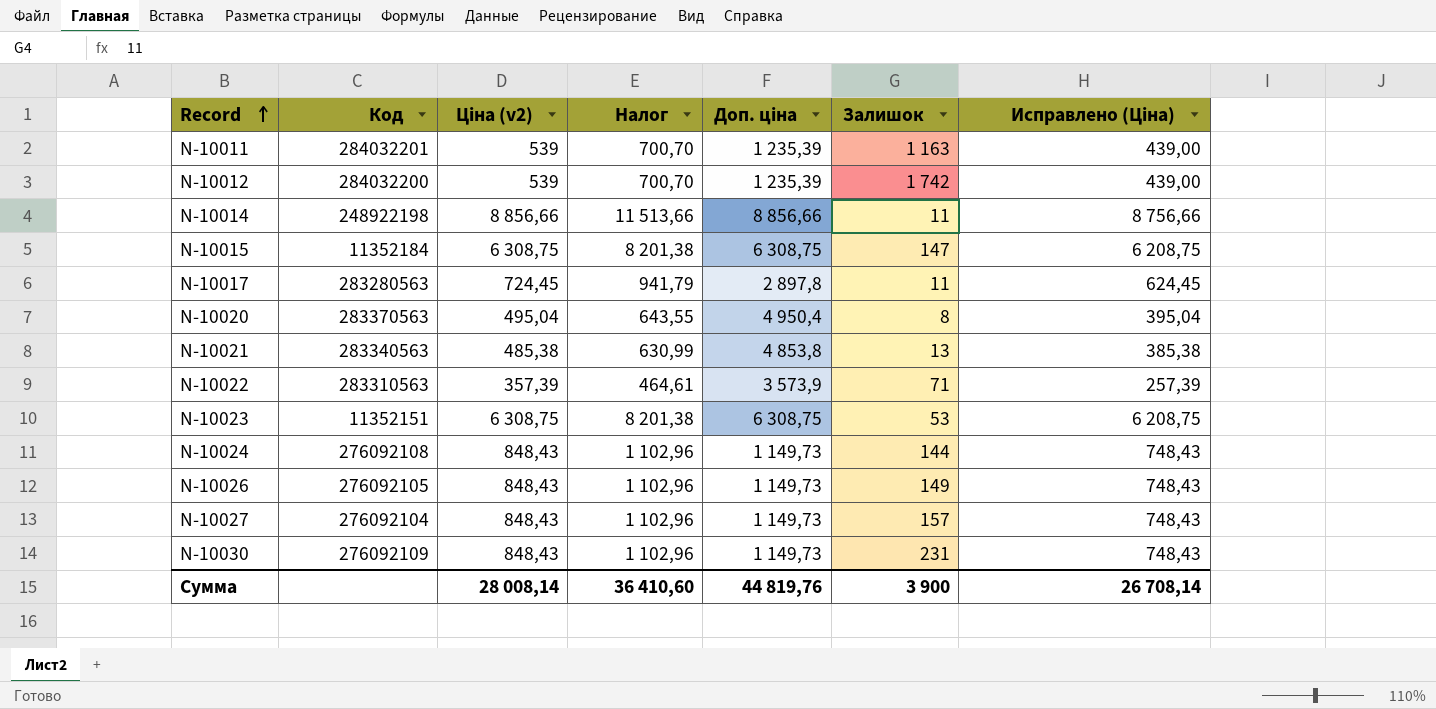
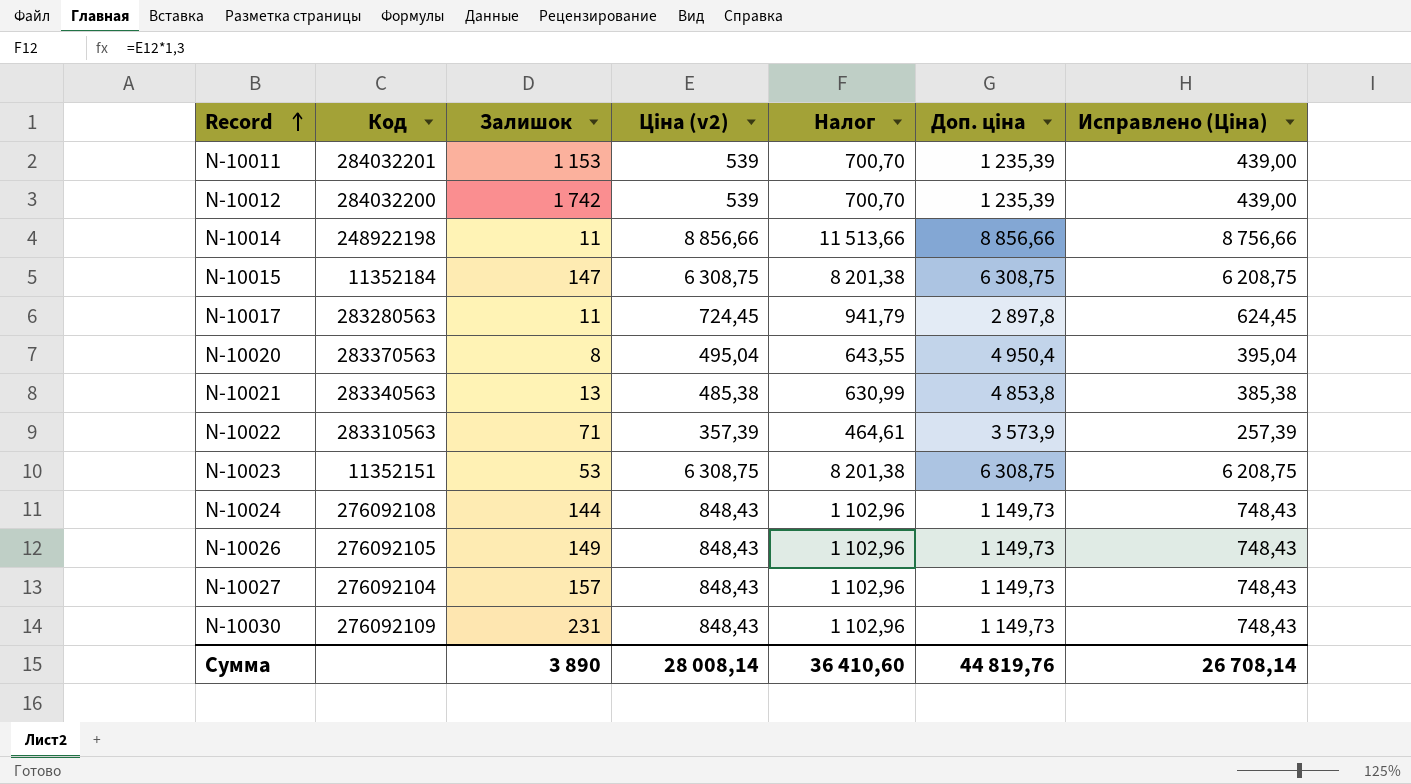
column Залишок | position: 6 -> 3
N-10011 | Залишок: 1 163 -> 1 153
Сумма | Залишок: 3 900 -> 3 890

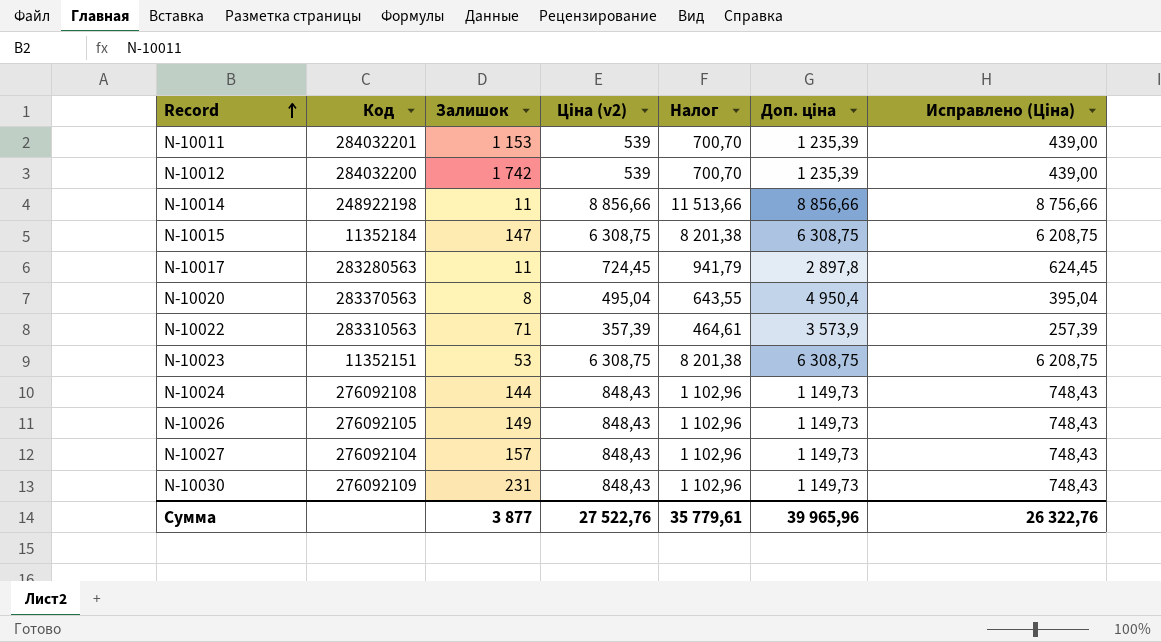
row N-10021: 283340563 | 13 | 485,38 | 630,99 | 4 853,8 | 385,38 -> none
Сумма | Залишок: 3 890 -> 3 877
Сумма | Ціна (v2): 28 008,14 -> 27 522,76
Сумма | Налог: 36 410,60 -> 35 779,61
Сумма | Доп. ціна: 44 819,76 -> 39 965,96
Сумма | Исправлено (Ціна): 26 708,14 -> 26 322,76

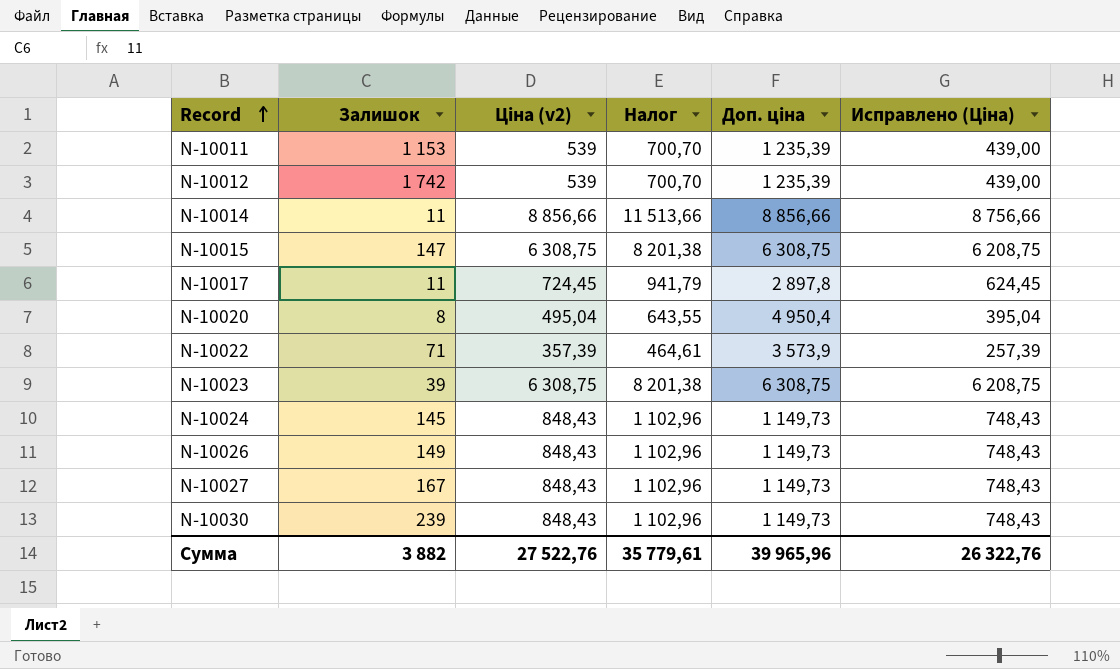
column Код | position: 2 -> none
N-10023 | Залишок: 53 -> 39
N-10024 | Залишок: 144 -> 145
N-10027 | Залишок: 157 -> 167
N-10030 | Залишок: 231 -> 239
Сумма | Залишок: 3 877 -> 3 882

